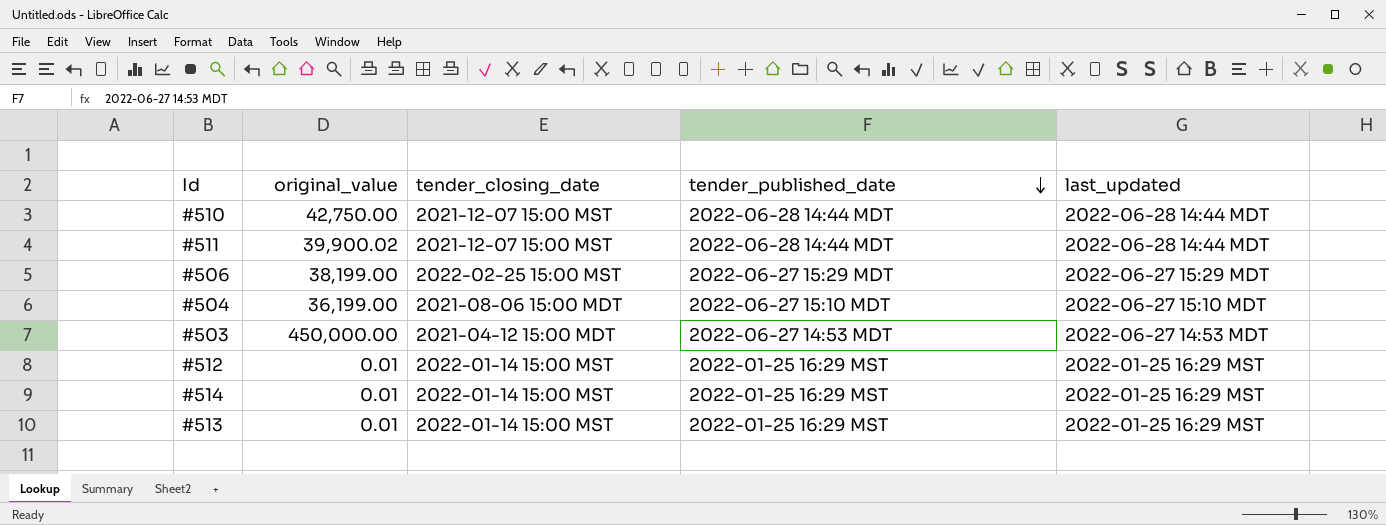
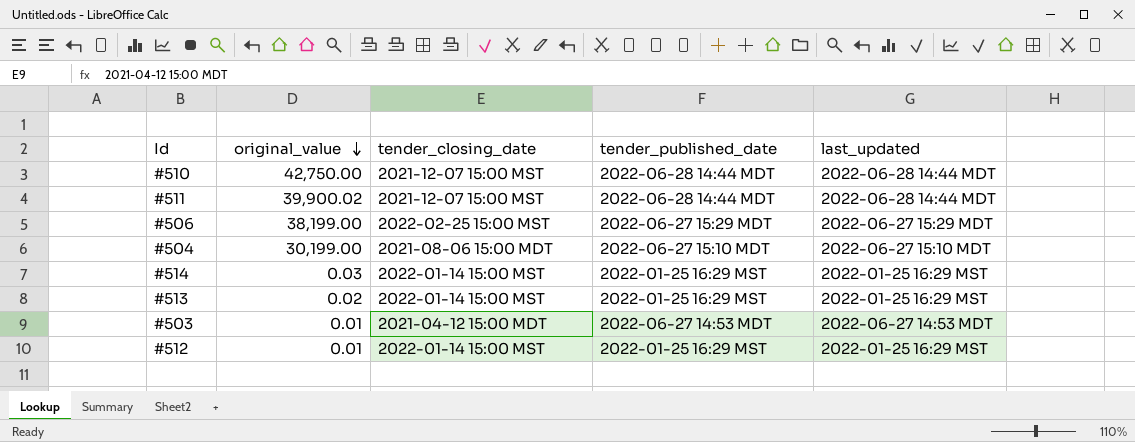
row order: tender_published_date descending -> original_value descending
#504 | original_value: 36,199.00 -> 30,199.00
#514 | original_value: 0.01 -> 0.03
#513 | original_value: 0.01 -> 0.02
#503 | original_value: 450,000.00 -> 0.01

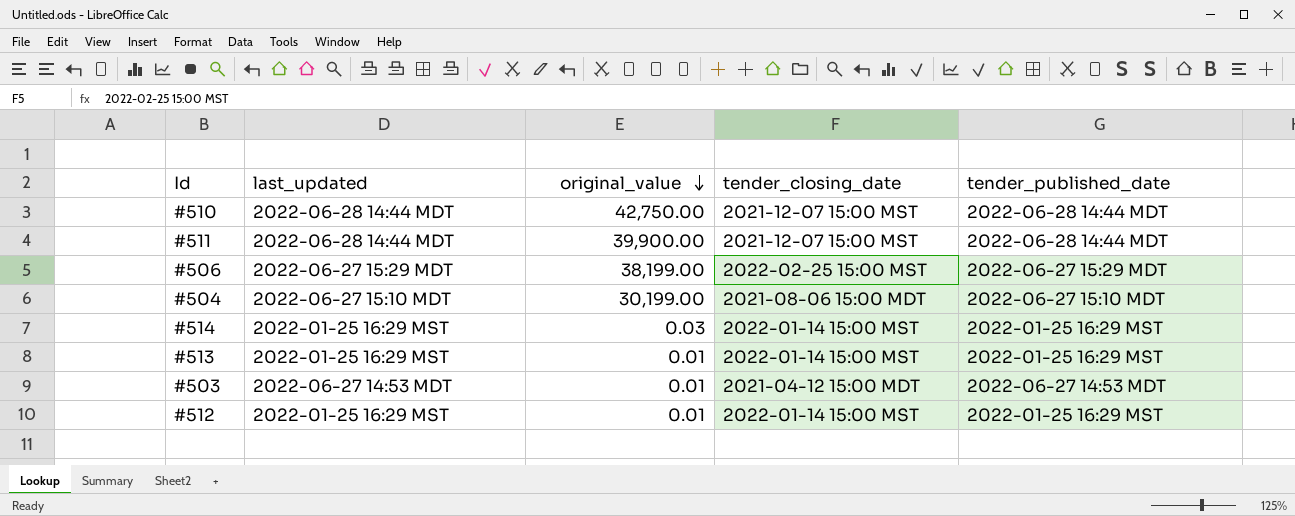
column last_updated | position: 5 -> 2
#511 | original_value: 39,900.02 -> 39,900.00
#513 | original_value: 0.02 -> 0.01

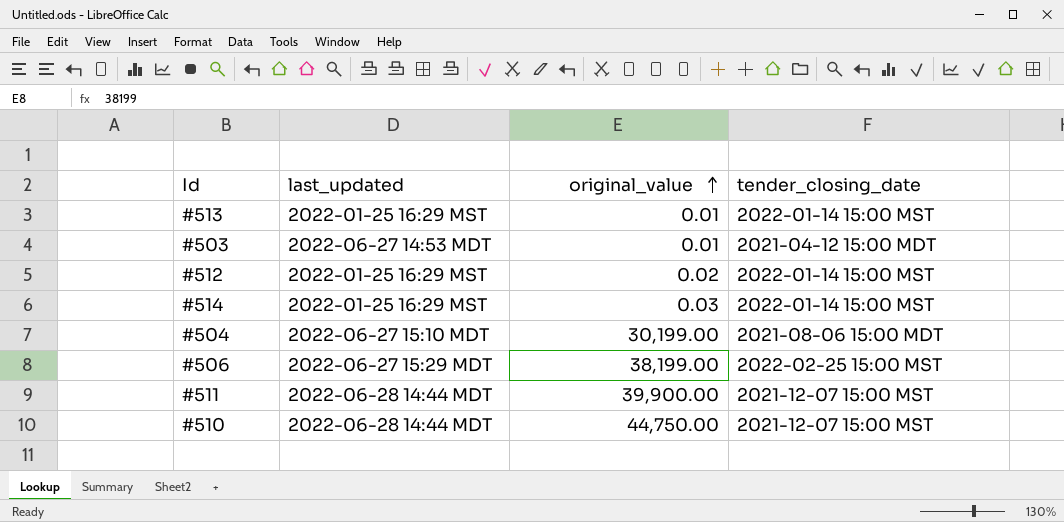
row order: original_value descending -> original_value ascending
column tender_published_date | position: 5 -> none
#512 | original_value: 0.01 -> 0.02
#510 | original_value: 42,750.00 -> 44,750.00

